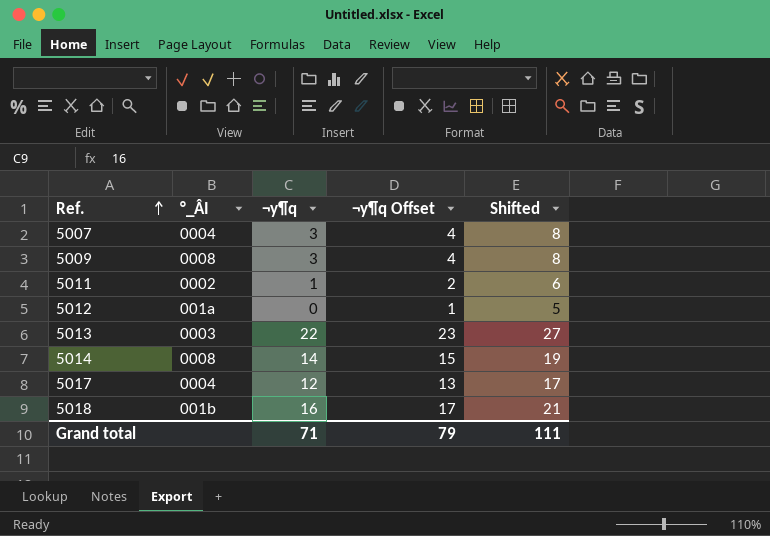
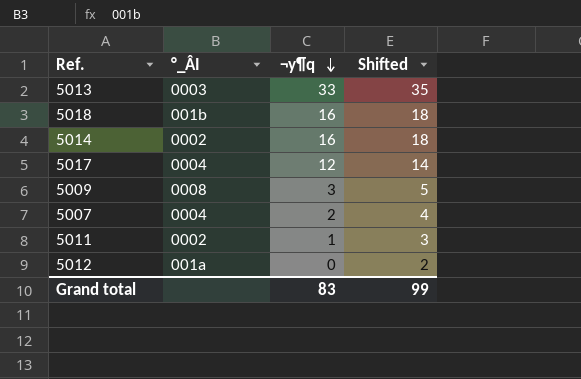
row order: Ref. ascending -> ¬y¶q descending
column ¬y¶q Offset | formula: [¬y¶q] + 1 -> none
column Shifted | formula: [¬y¶q] + 5 -> [¬y¶q] + 2
5013 | ¬y¶q: 22 -> 33
5014 | °_ÂI: 0008 -> 0002
5014 | ¬y¶q: 14 -> 16
5007 | ¬y¶q: 3 -> 2
Grand total | ¬y¶q: 71 -> 83
Grand total | Shifted: 111 -> 99

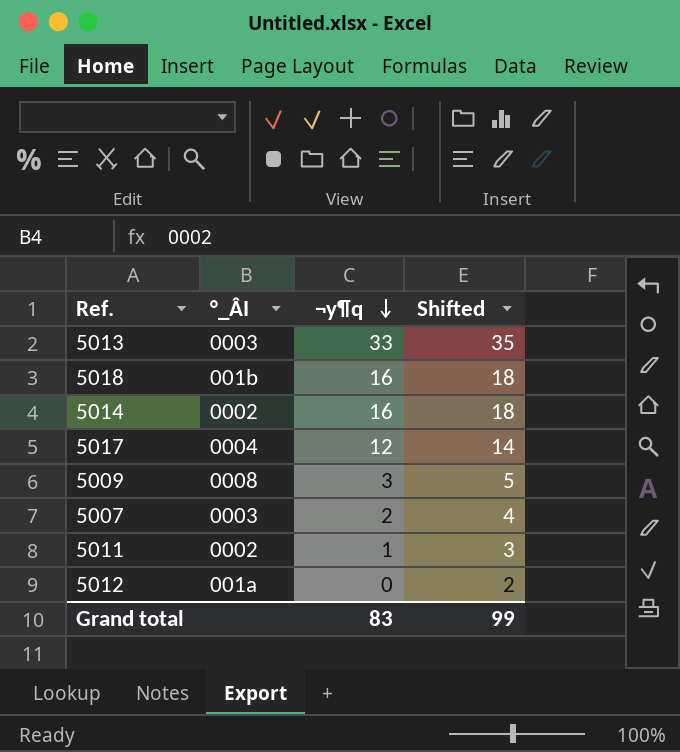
5007 | °_ÂI: 0004 -> 0003

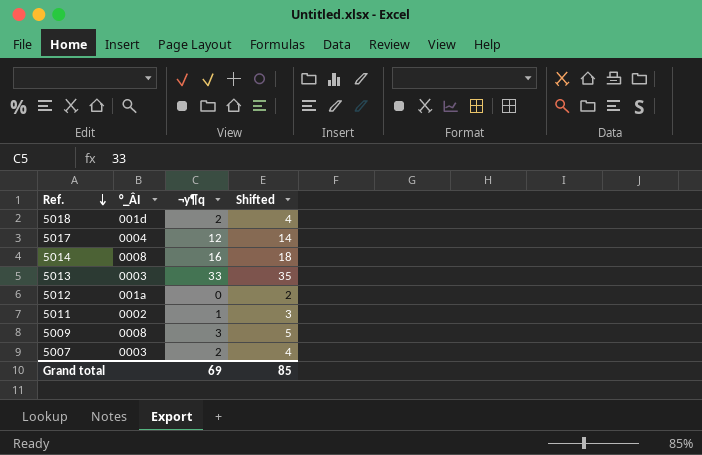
row order: ¬y¶q descending -> Ref. descending
5018 | °_ÂI: 001b -> 001d
5018 | ¬y¶q: 16 -> 2
5018 | Shifted: 18 -> 4
5014 | °_ÂI: 0002 -> 0008
Grand total | ¬y¶q: 83 -> 69
Grand total | Shifted: 99 -> 85

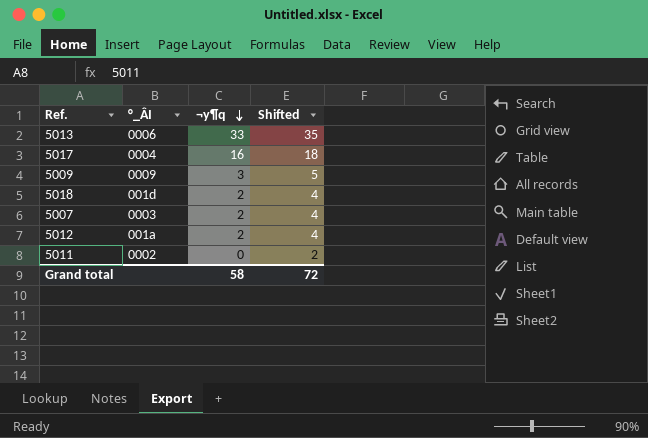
row order: Ref. descending -> ¬y¶q descending
row 5014: 0008 | 16 | 18 -> none
5013 | °_ÂI: 0003 -> 0006
5017 | ¬y¶q: 12 -> 16
5017 | Shifted: 14 -> 18
5009 | °_ÂI: 0008 -> 0009
5012 | ¬y¶q: 0 -> 2
5012 | Shifted: 2 -> 4
5011 | ¬y¶q: 1 -> 0
5011 | Shifted: 3 -> 2
Grand total | ¬y¶q: 69 -> 58
Grand total | Shifted: 85 -> 72

